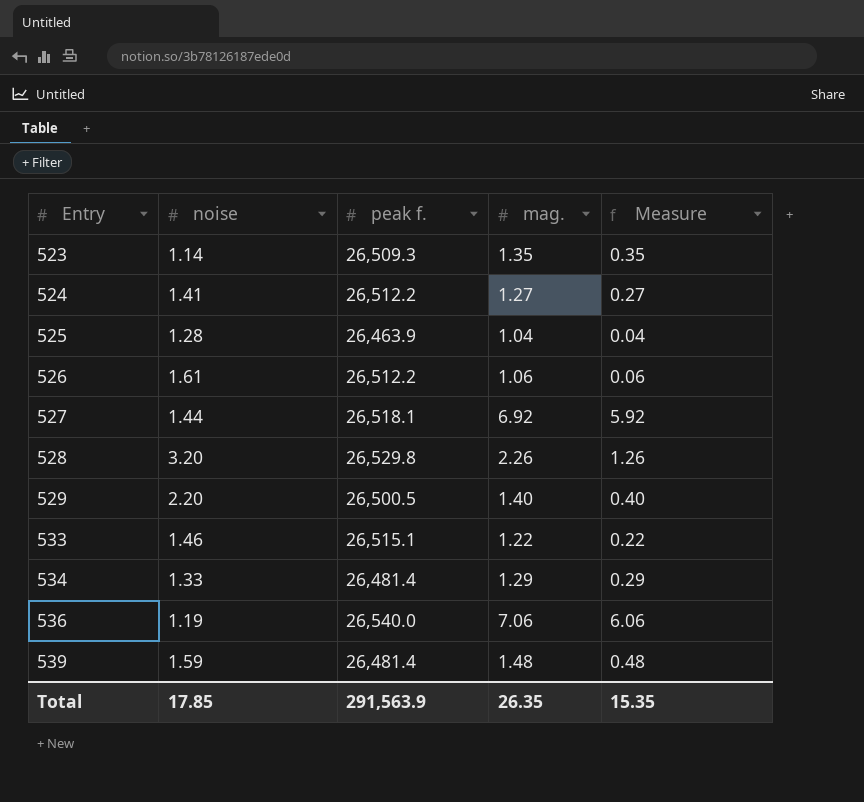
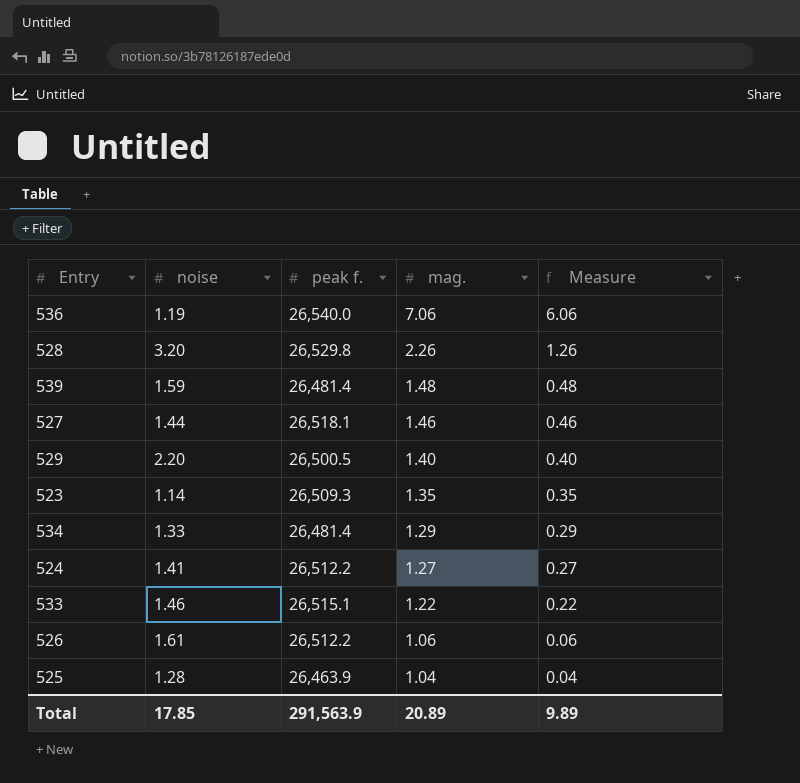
row order: Entry ascending -> mag. descending
527 | mag.: 6.92 -> 1.46
527 | Measure: 5.92 -> 0.46
Total | mag.: 26.35 -> 20.89
Total | Measure: 15.35 -> 9.89

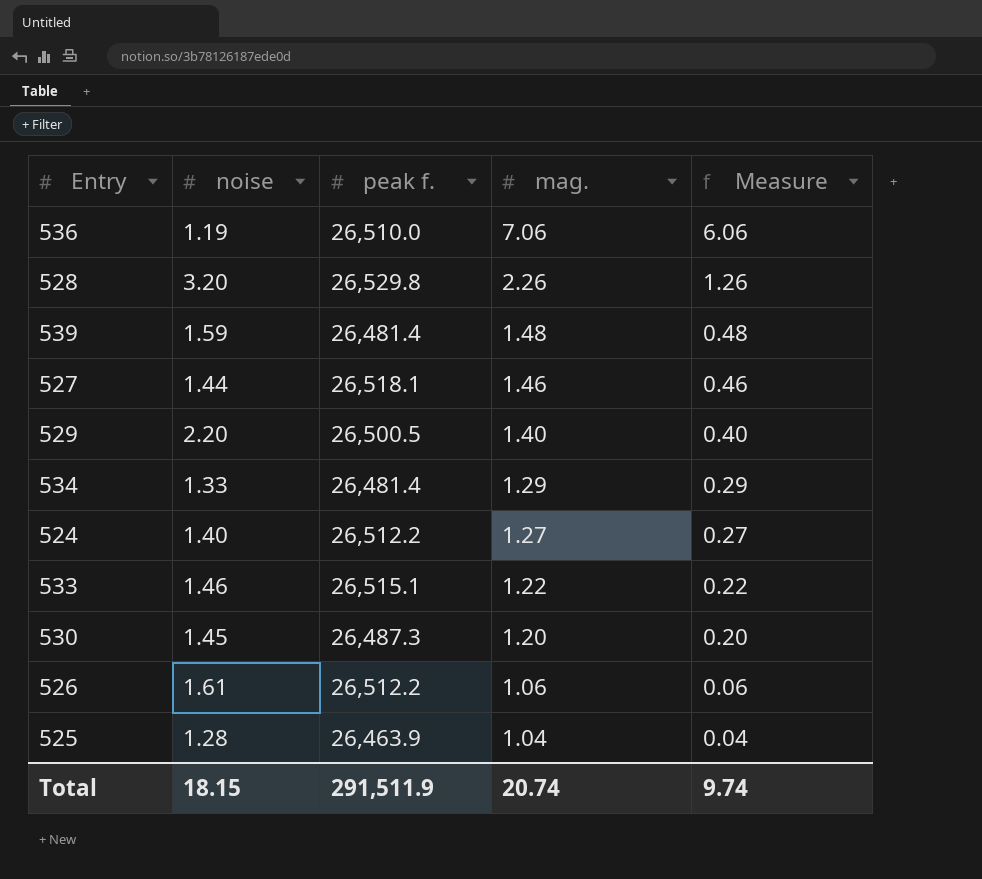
row 523: 1.14 | 26,509.3 | 1.35 | 0.35 -> none
536 | peak f.: 26,540.0 -> 26,510.0
524 | noise: 1.41 -> 1.40
row 530: none -> 1.45 | 26,487.3 | 1.20 | 0.20
Total | noise: 17.85 -> 18.15
Total | peak f.: 291,563.9 -> 291,511.9
Total | mag.: 20.89 -> 20.74
Total | Measure: 9.89 -> 9.74

